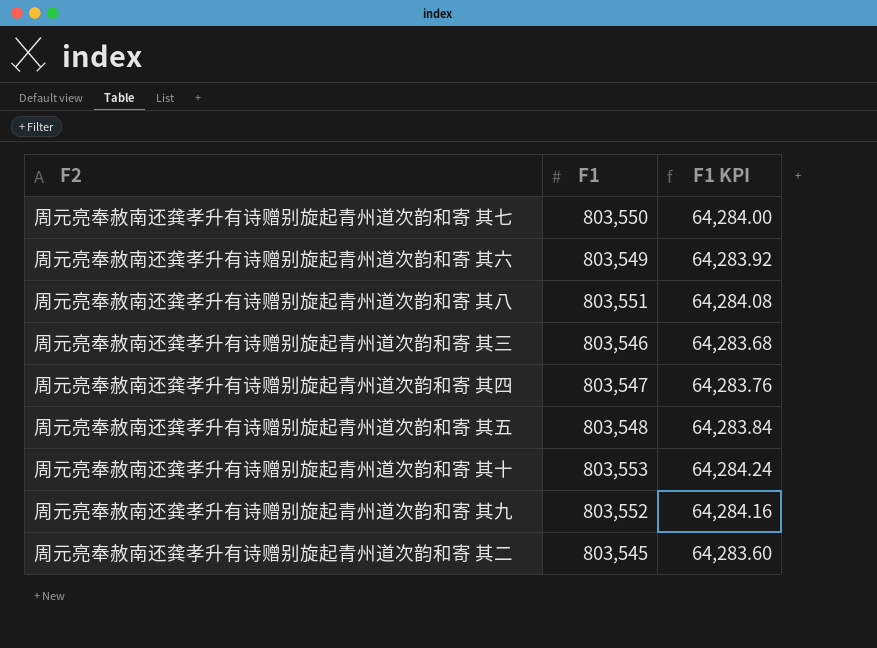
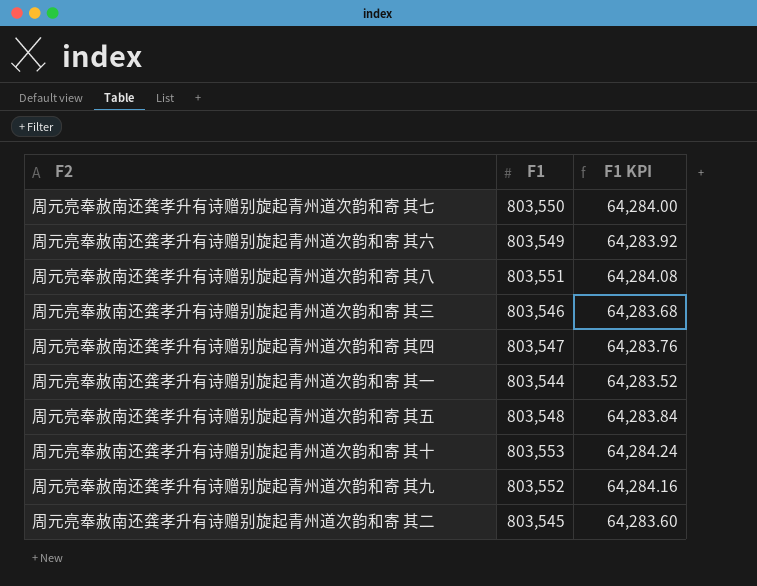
row 周元亮奉赦南还龚孝升有诗赠别旋起青州道次韵和寄 其一: none -> 803,544 | 64,283.52

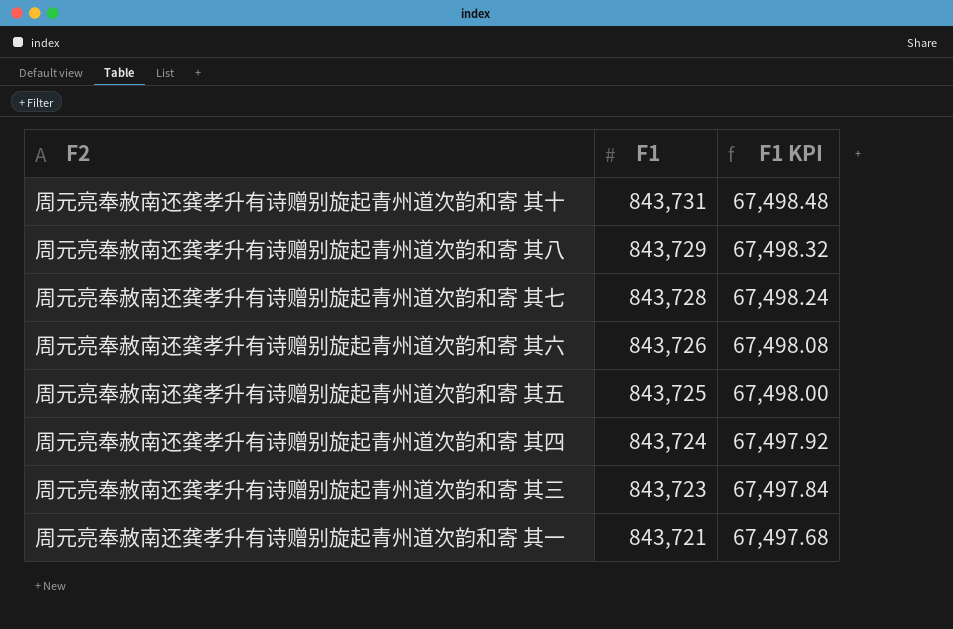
row order: none -> F1 descending
row 周元亮奉赦南还龚孝升有诗赠别旋起青州道次韵和寄 其九: 803,552 | 64,284.16 -> none
row 周元亮奉赦南还龚孝升有诗赠别旋起青州道次韵和寄 其二: 803,545 | 64,283.60 -> none
周元亮奉赦南还龚孝升有诗赠别旋起青州道次韵和寄 其十 | F1: 803,553 -> 843,731
周元亮奉赦南还龚孝升有诗赠别旋起青州道次韵和寄 其十 | F1 KPI: 64,284.24 -> 67,498.48
周元亮奉赦南还龚孝升有诗赠别旋起青州道次韵和寄 其八 | F1: 803,551 -> 843,729
周元亮奉赦南还龚孝升有诗赠别旋起青州道次韵和寄 其八 | F1 KPI: 64,284.08 -> 67,498.32
周元亮奉赦南还龚孝升有诗赠别旋起青州道次韵和寄 其七 | F1: 803,550 -> 843,728
周元亮奉赦南还龚孝升有诗赠别旋起青州道次韵和寄 其七 | F1 KPI: 64,284.00 -> 67,498.24
周元亮奉赦南还龚孝升有诗赠别旋起青州道次韵和寄 其六 | F1: 803,549 -> 843,726
周元亮奉赦南还龚孝升有诗赠别旋起青州道次韵和寄 其六 | F1 KPI: 64,283.92 -> 67,498.08
周元亮奉赦南还龚孝升有诗赠别旋起青州道次韵和寄 其五 | F1: 803,548 -> 843,725
周元亮奉赦南还龚孝升有诗赠别旋起青州道次韵和寄 其五 | F1 KPI: 64,283.84 -> 67,498.00
周元亮奉赦南还龚孝升有诗赠别旋起青州道次韵和寄 其四 | F1: 803,547 -> 843,724
周元亮奉赦南还龚孝升有诗赠别旋起青州道次韵和寄 其四 | F1 KPI: 64,283.76 -> 67,497.92
周元亮奉赦南还龚孝升有诗赠别旋起青州道次韵和寄 其三 | F1: 803,546 -> 843,723
周元亮奉赦南还龚孝升有诗赠别旋起青州道次韵和寄 其三 | F1 KPI: 64,283.68 -> 67,497.84
周元亮奉赦南还龚孝升有诗赠别旋起青州道次韵和寄 其一 | F1: 803,544 -> 843,721
周元亮奉赦南还龚孝升有诗赠别旋起青州道次韵和寄 其一 | F1 KPI: 64,283.52 -> 67,497.68

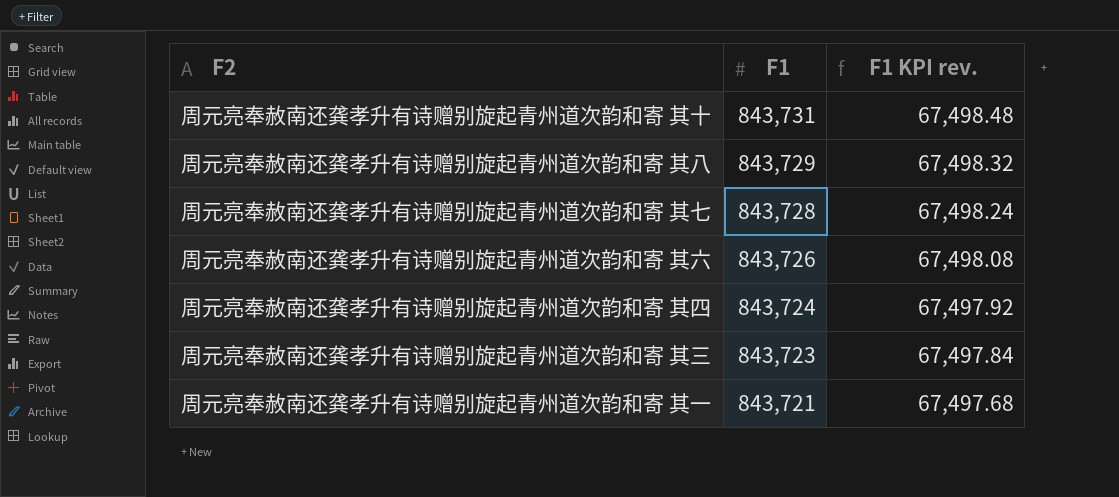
column name: F1 KPI -> F1 KPI rev.
row 周元亮奉赦南还龚孝升有诗赠别旋起青州道次韵和寄 其五: 843,725 | 67,498.00 -> none

